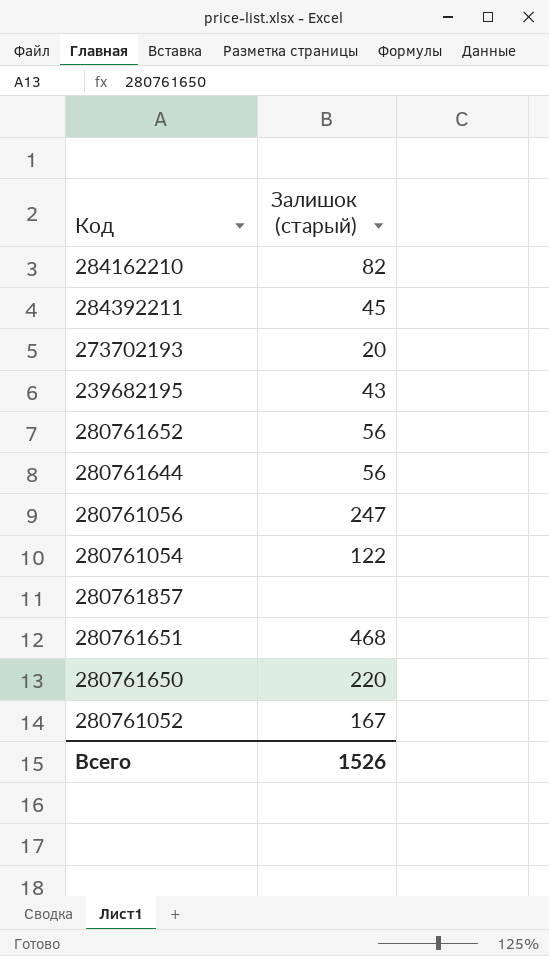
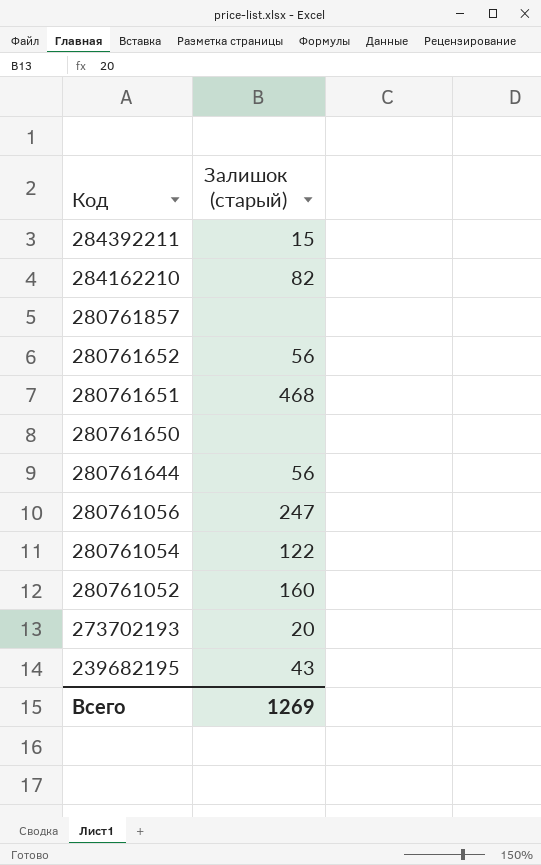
row order: none -> Код descending
284392211 | Залишок (старый): 45 -> 15
280761650 | Залишок (старый): 220 -> none
280761052 | Залишок (старый): 167 -> 160
Всего | Залишок (старый): 1526 -> 1269

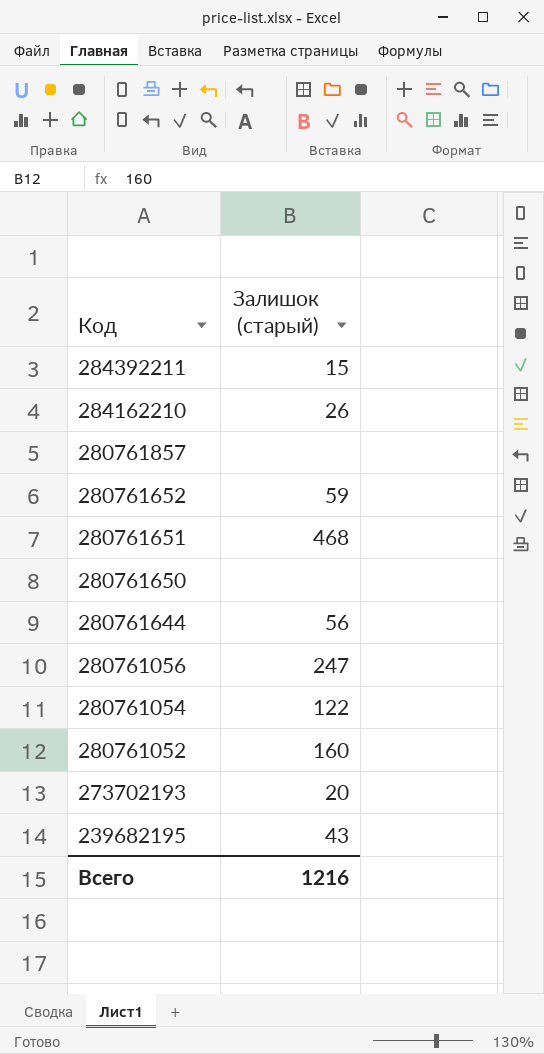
284162210 | Залишок (старый): 82 -> 26
280761652 | Залишок (старый): 56 -> 59
Всего | Залишок (старый): 1269 -> 1216

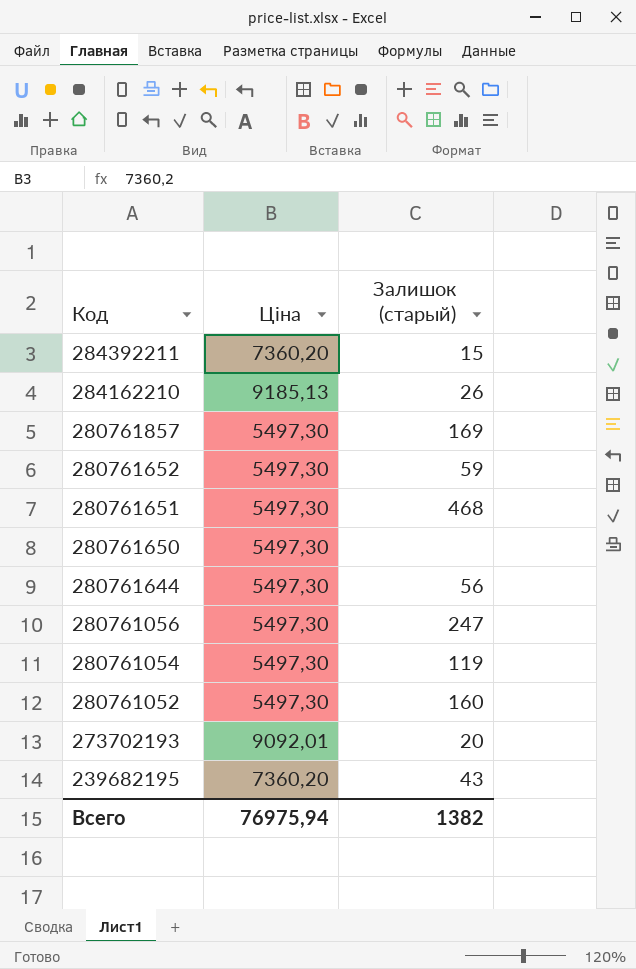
column Ціна | position: none -> 2
280761857 | Залишок (старый): none -> 169
280761054 | Залишок (старый): 122 -> 119
Всего | Залишок (старый): 1216 -> 1382

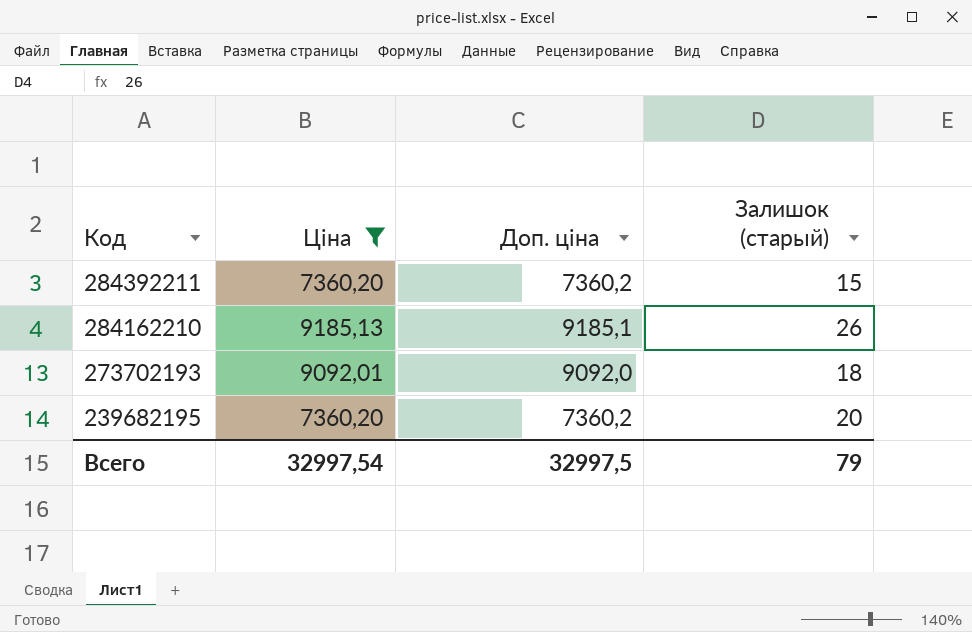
filter: none -> Ціна != 5497,30
column Доп. ціна | position: none -> 3
273702193 | Залишок (старый): 20 -> 18
239682195 | Залишок (старый): 43 -> 20
Всего | Ціна: 76975,94 -> 32997,54
Всего | Залишок (старый): 1382 -> 79

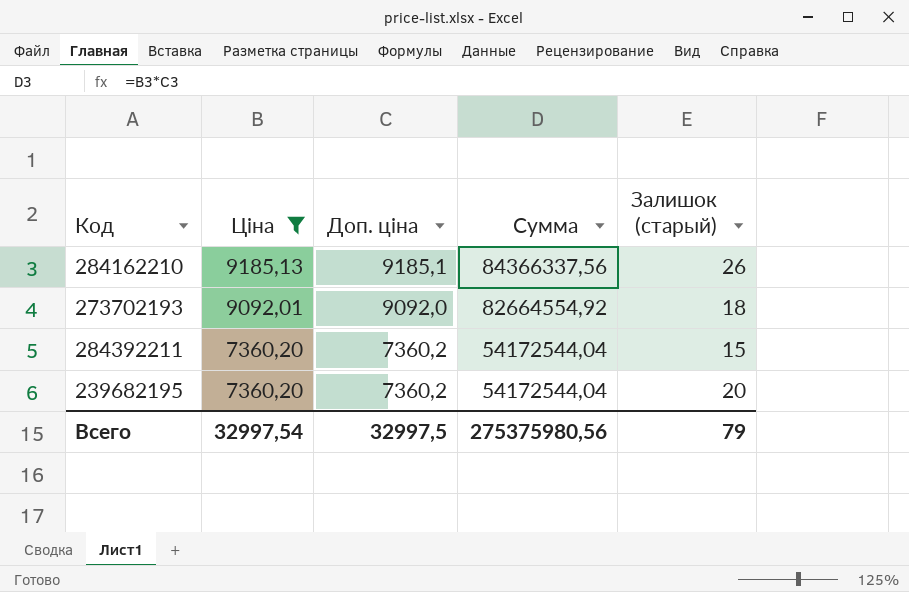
row order: Код descending -> Ціна descending
column Сумма | formula: none -> [Ціна] * [Доп. ціна]

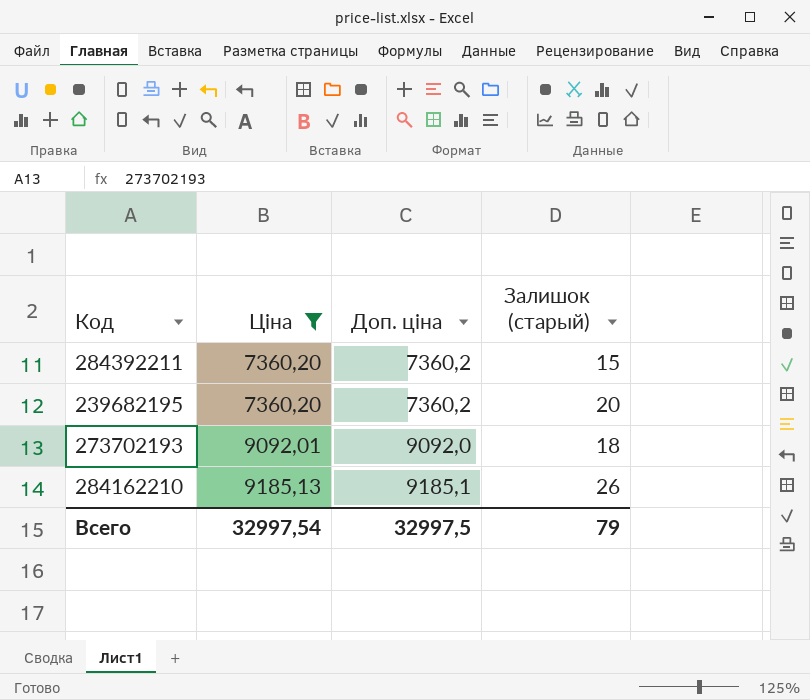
row order: Ціна descending -> Ціна ascending
column Сумма | formula: [Ціна] * [Доп. ціна] -> none

